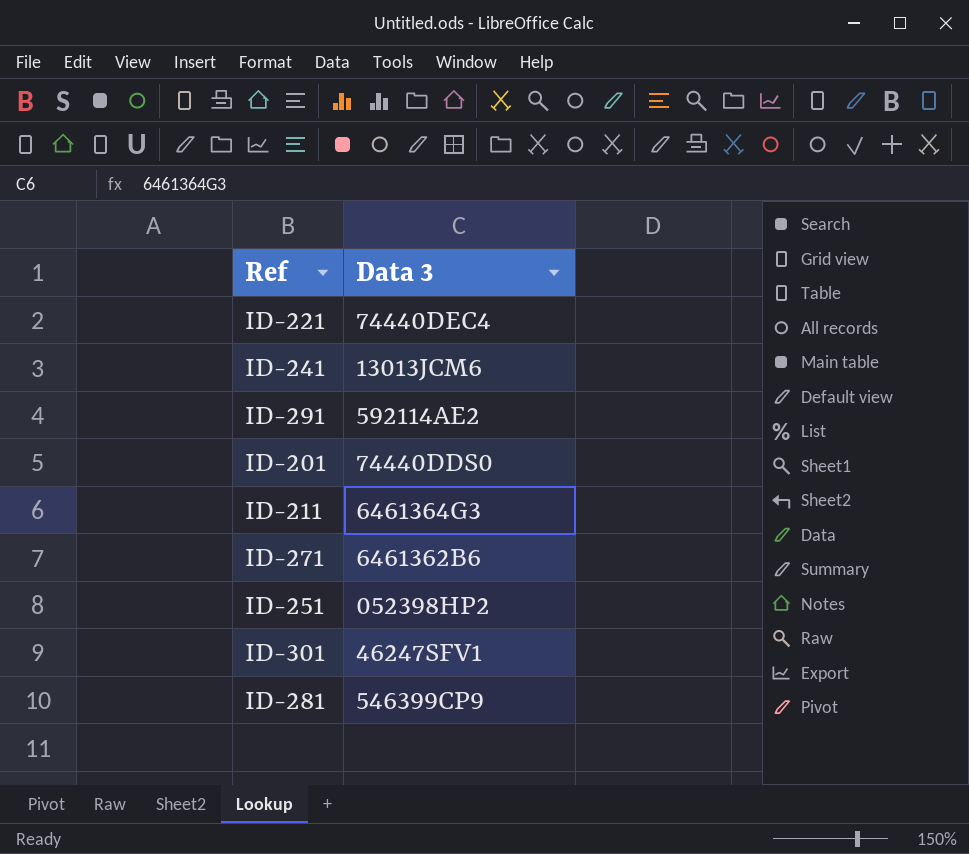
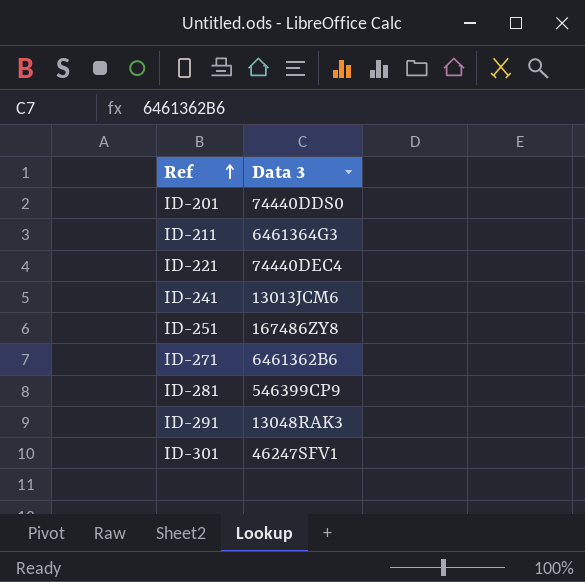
row order: none -> Ref ascending
ID-251 | Data 3: 052398HP2 -> 167486ZY8
ID-291 | Data 3: 592114AE2 -> 13048RAK3

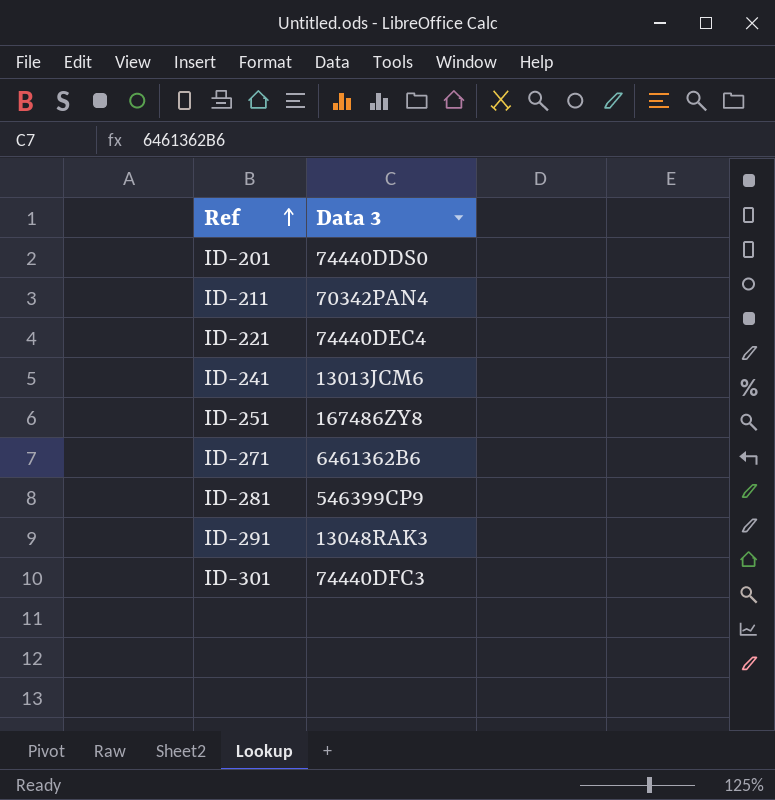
ID-211 | Data 3: 6461364G3 -> 70342PAN4
ID-301 | Data 3: 46247SFV1 -> 74440DFC3

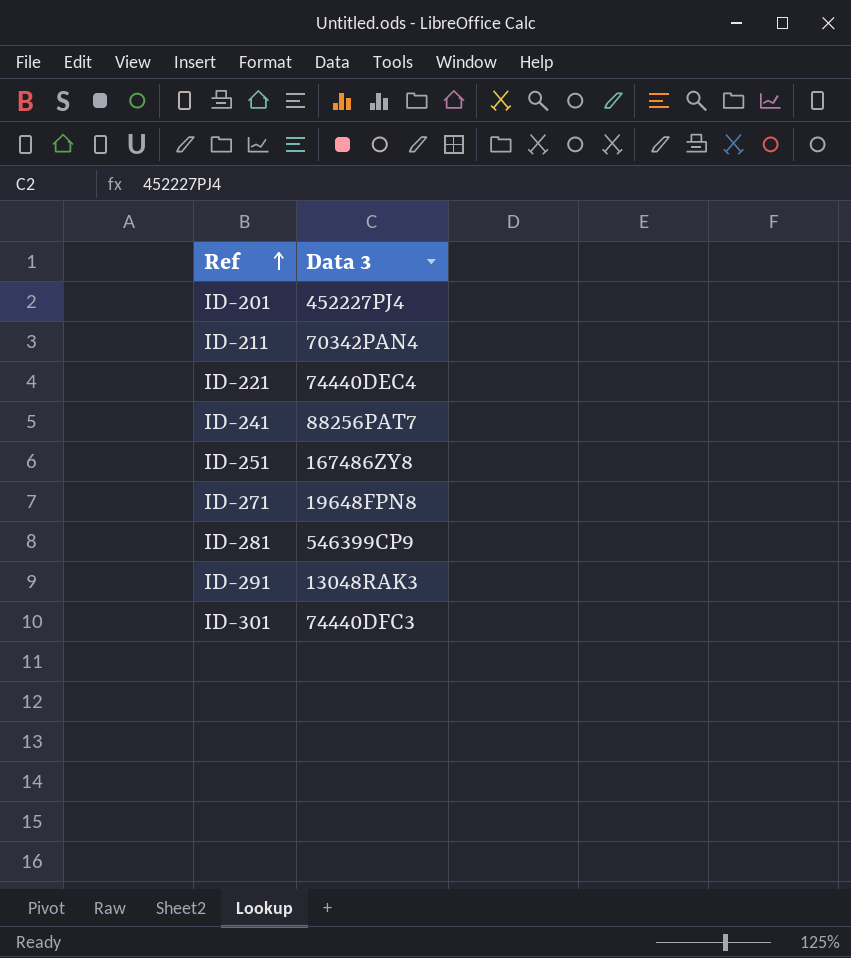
ID-201 | Data 3: 74440DDS0 -> 452227PJ4
ID-241 | Data 3: 13013JCM6 -> 88256PAT7
ID-271 | Data 3: 6461362B6 -> 19648FPN8

